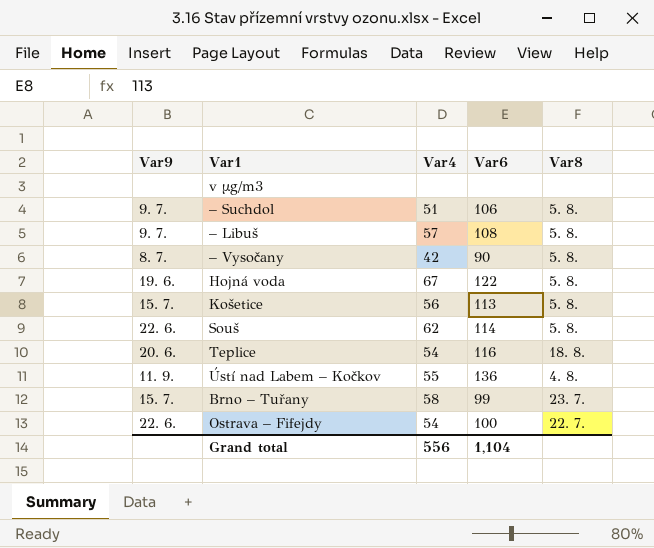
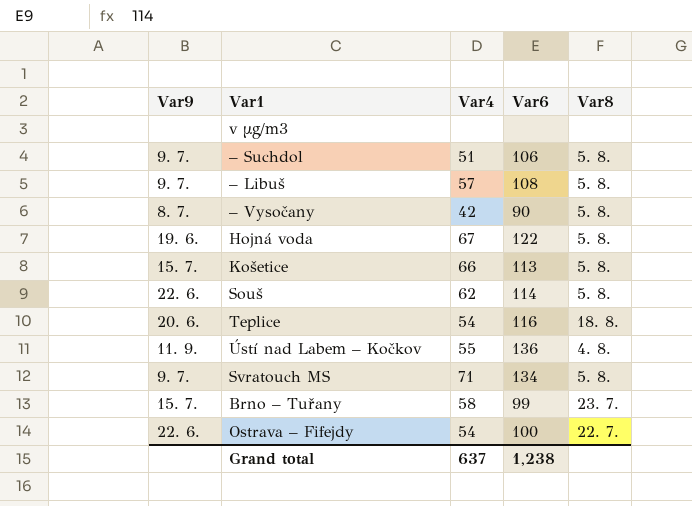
Košetice | Var4: 56 -> 66
row Svratouch MS: none -> 9. 7. | 71 | 134 | 5. 8.
Grand total | Var4: 556 -> 637
Grand total | Var6: 1,104 -> 1,238

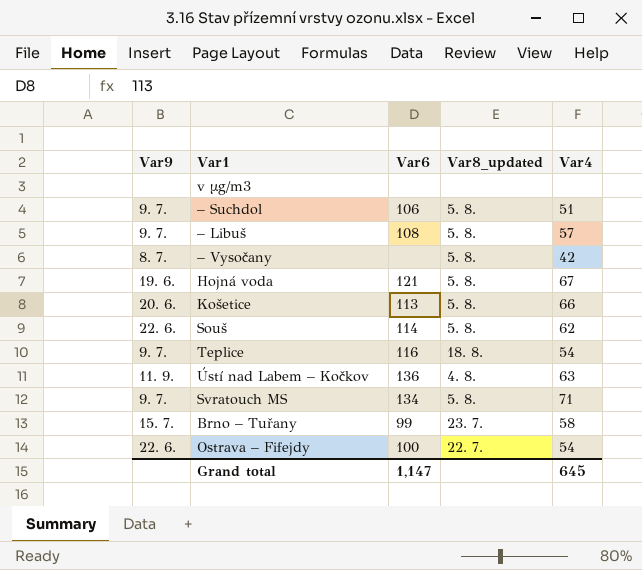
column name: Var8 -> Var8_updated
column Var4 | position: 3 -> 5
– Vysočany | Var6: 90 -> none
Hojná voda | Var6: 122 -> 121
Košetice | Var9: 15. 7. -> 20. 6.
Teplice | Var9: 20. 6. -> 9. 7.
Ústí nad Labem – Kočkov | Var4: 55 -> 63
Grand total | Var6: 1,238 -> 1,147
Grand total | Var4: 637 -> 645

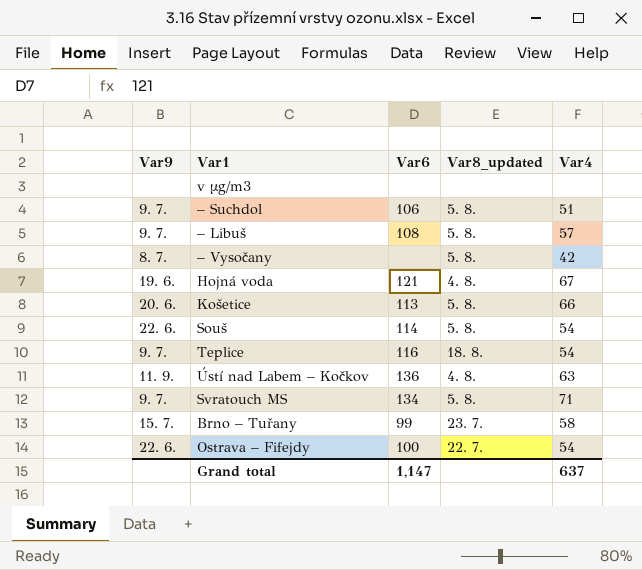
Hojná voda | Var8_updated: 5. 8. -> 4. 8.
Souš | Var4: 62 -> 54
Grand total | Var4: 645 -> 637

